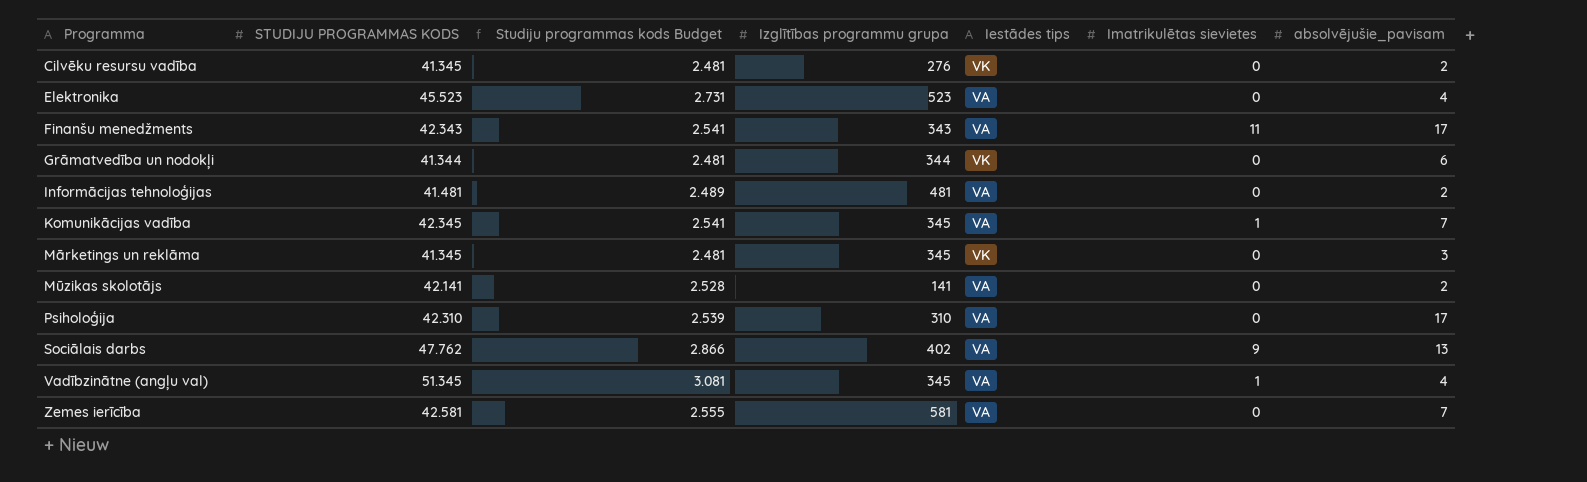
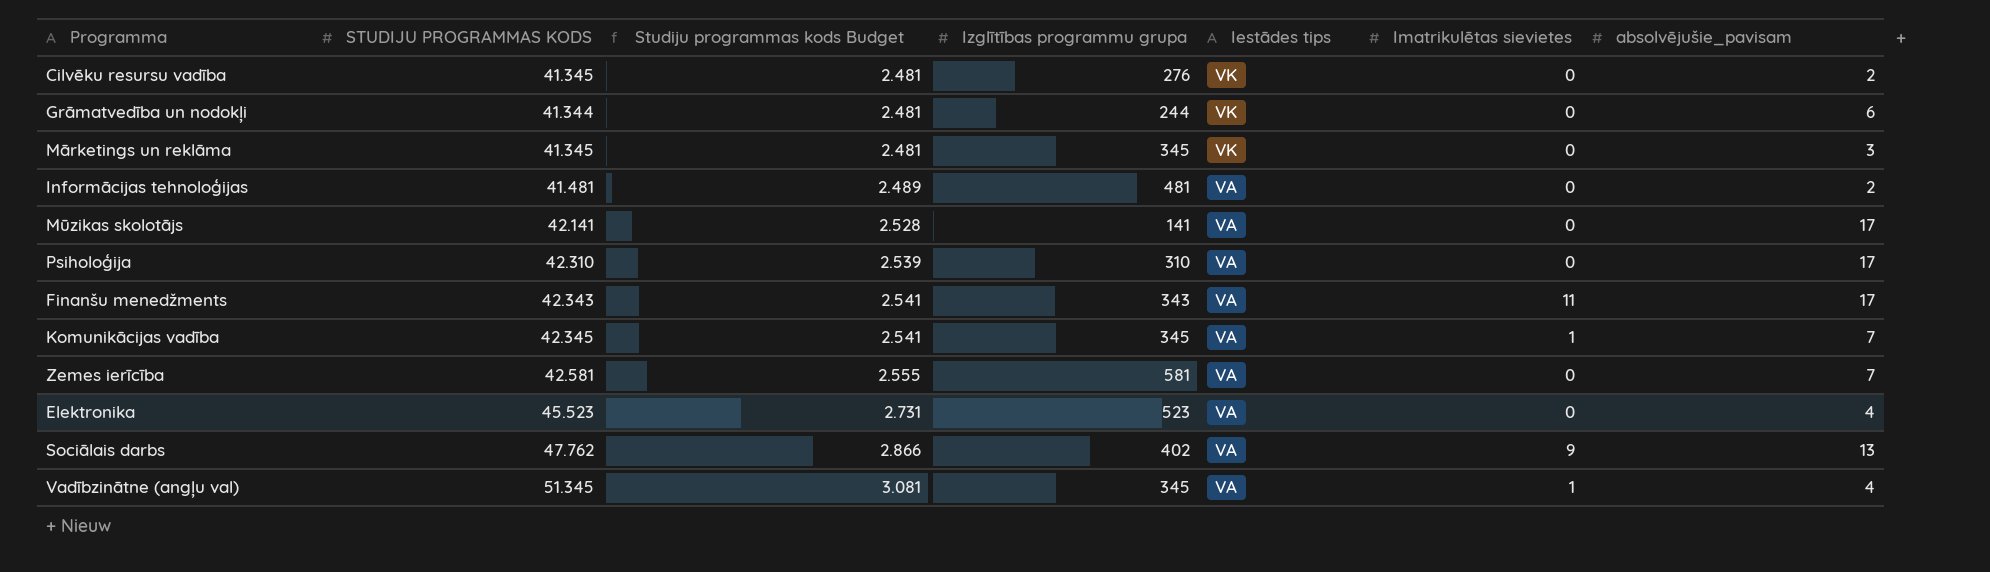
row order: Programma ascending -> Studiju programmas kods Budget ascending
Grāmatvedība un nodokļi | Izglītības programmu grupa: 344 -> 244
Mūzikas skolotājs | absolvējušie_pavisam: 2 -> 17

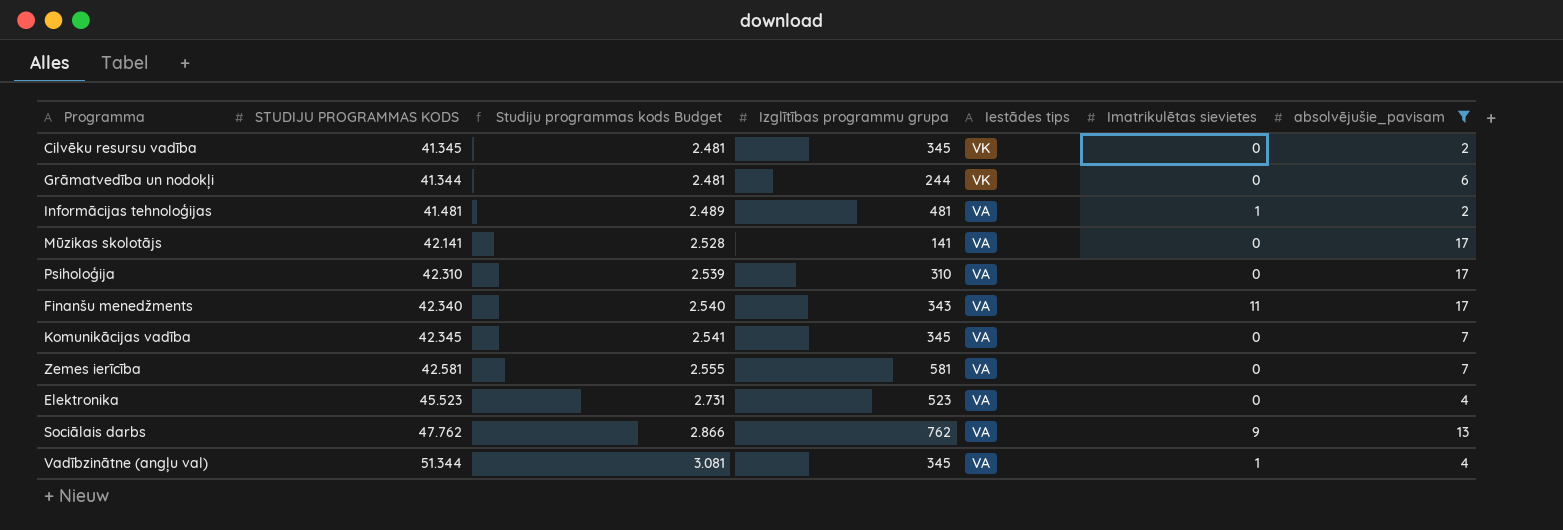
filter: none -> absolvējušie_pavisam != 3
Cilvēku resursu vadība | Izglītības programmu grupa: 276 -> 345
Informācijas tehnoloģijas | Imatrikulētas sievietes: 0 -> 1
Finanšu menedžments | STUDIJU PROGRAMMAS KODS: 42.343 -> 42.340
Finanšu menedžments | Studiju programmas kods Budget: 2.541 -> 2.540
Komunikācijas vadība | Imatrikulētas sievietes: 1 -> 0
Sociālais darbs | Izglītības programmu grupa: 402 -> 762
Vadībzinātne (angļu val) | STUDIJU PROGRAMMAS KODS: 51.345 -> 51.344

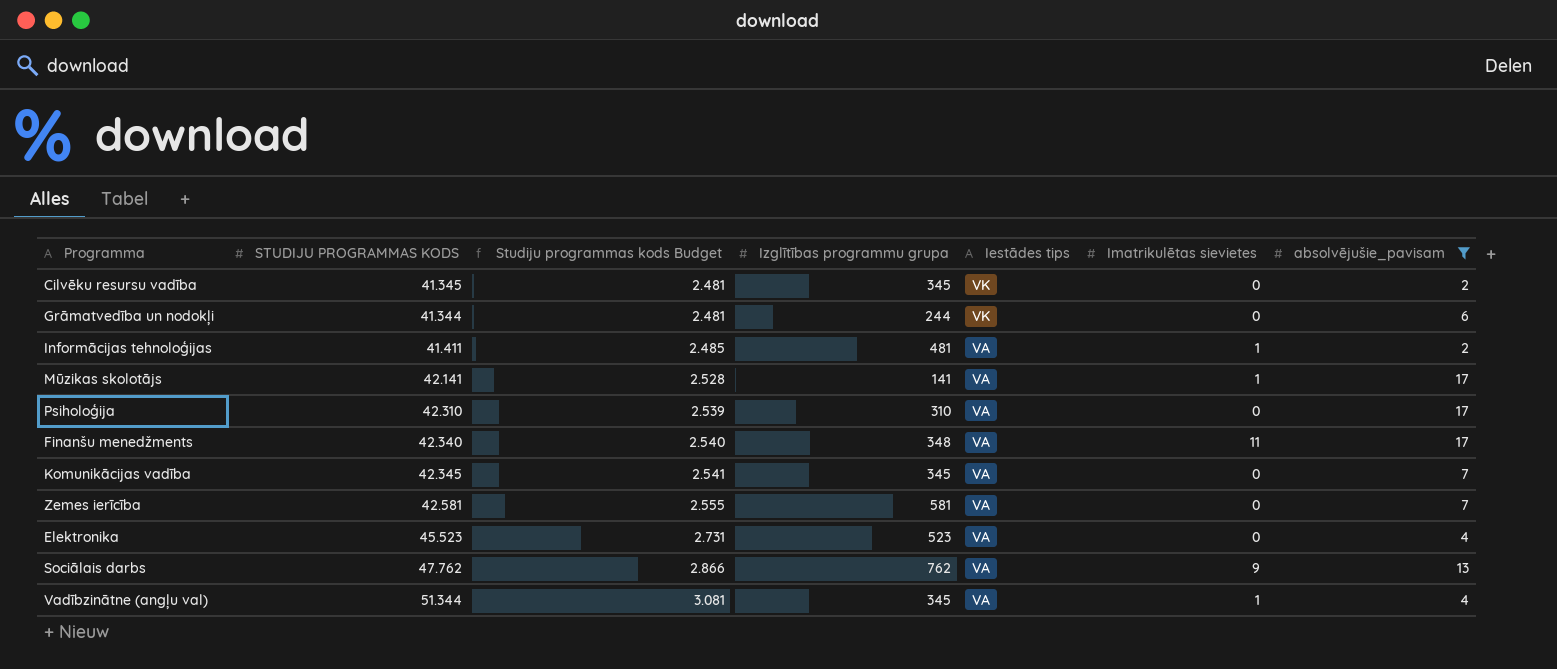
Informācijas tehnoloģijas | STUDIJU PROGRAMMAS KODS: 41.481 -> 41.411
Informācijas tehnoloģijas | Studiju programmas kods Budget: 2.489 -> 2.485
Mūzikas skolotājs | Imatrikulētas sievietes: 0 -> 1
Finanšu menedžments | Izglītības programmu grupa: 343 -> 348

